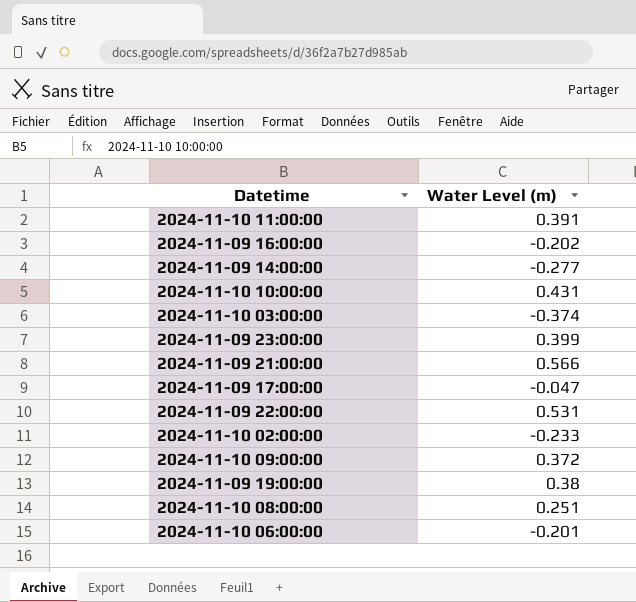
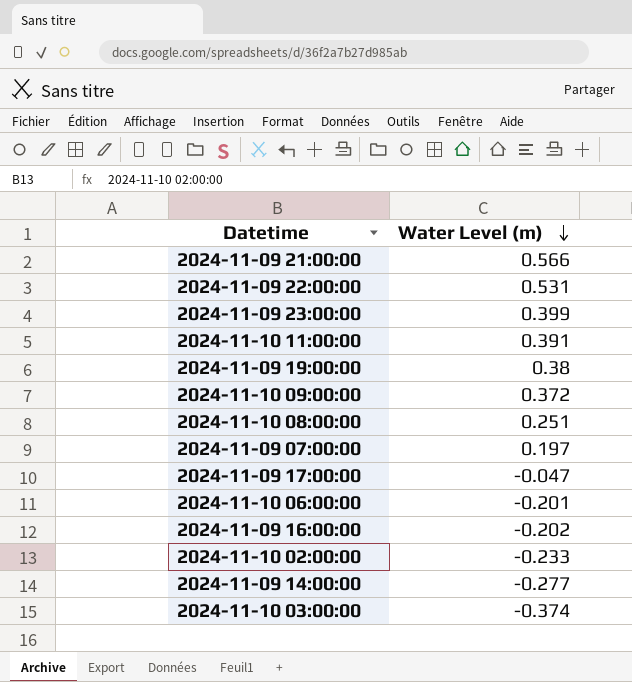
row order: none -> Water Level (m) descending
row 2024-11-10 10:00:00: 0.431 -> none
row 2024-11-09 07:00:00: none -> 0.197

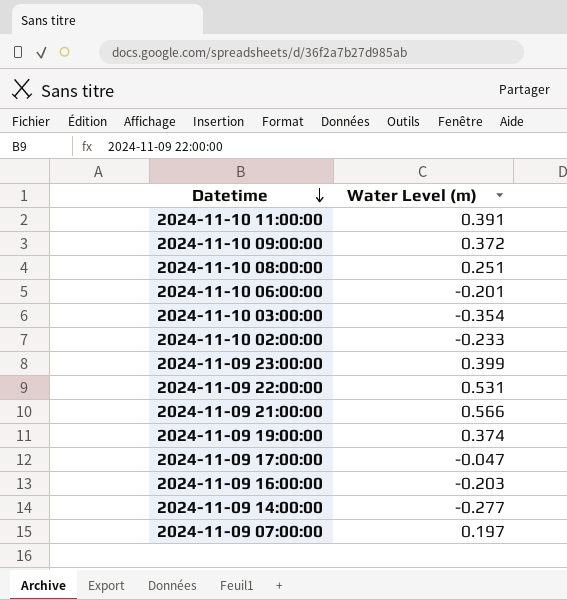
row order: Water Level (m) descending -> Datetime descending
2024-11-10 03:00:00 | Water Level (m): -0.374 -> -0.354
2024-11-09 19:00:00 | Water Level (m): 0.38 -> 0.374
2024-11-09 16:00:00 | Water Level (m): -0.202 -> -0.203

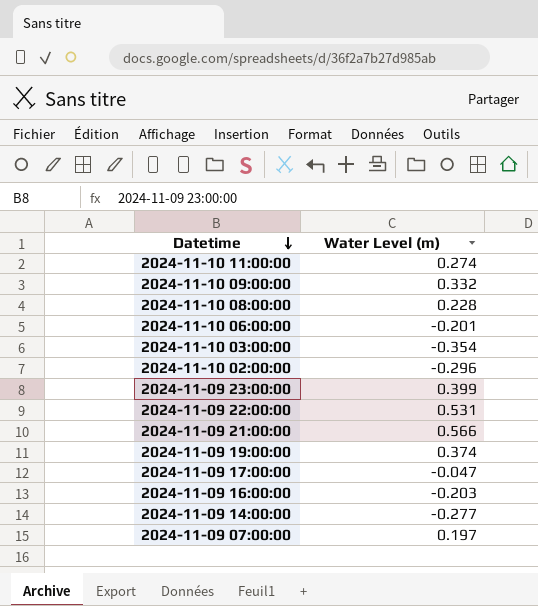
2024-11-10 11:00:00 | Water Level (m): 0.391 -> 0.274
2024-11-10 09:00:00 | Water Level (m): 0.372 -> 0.332
2024-11-10 08:00:00 | Water Level (m): 0.251 -> 0.228
2024-11-10 02:00:00 | Water Level (m): -0.233 -> -0.296

